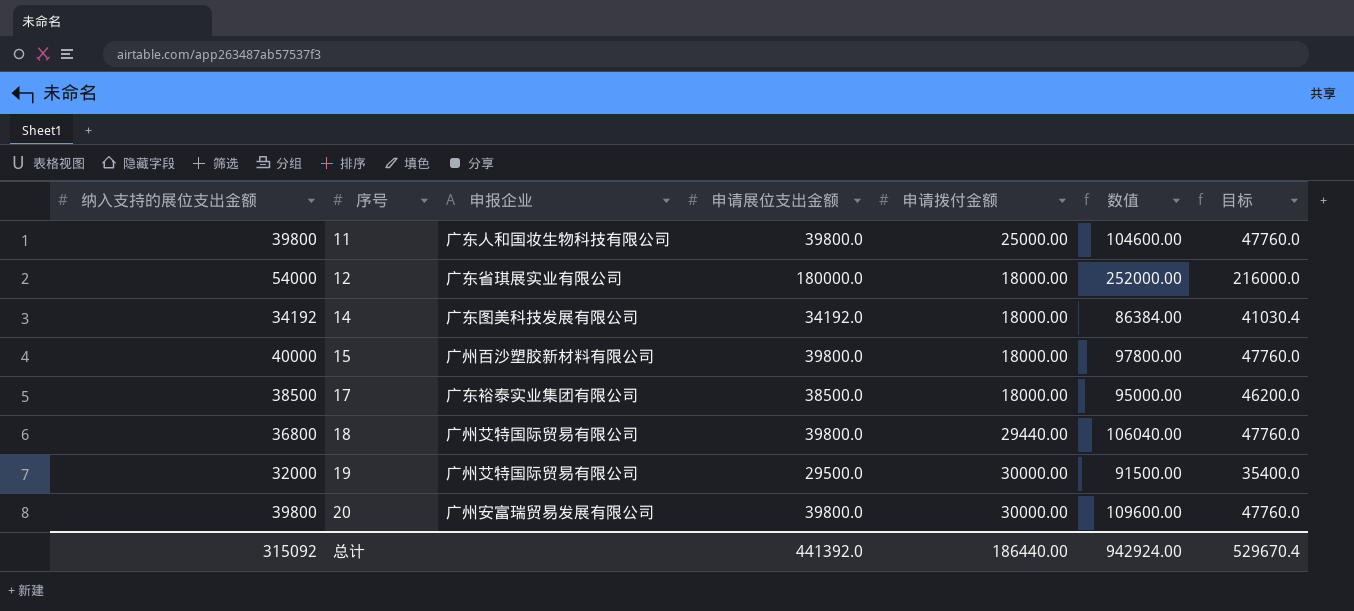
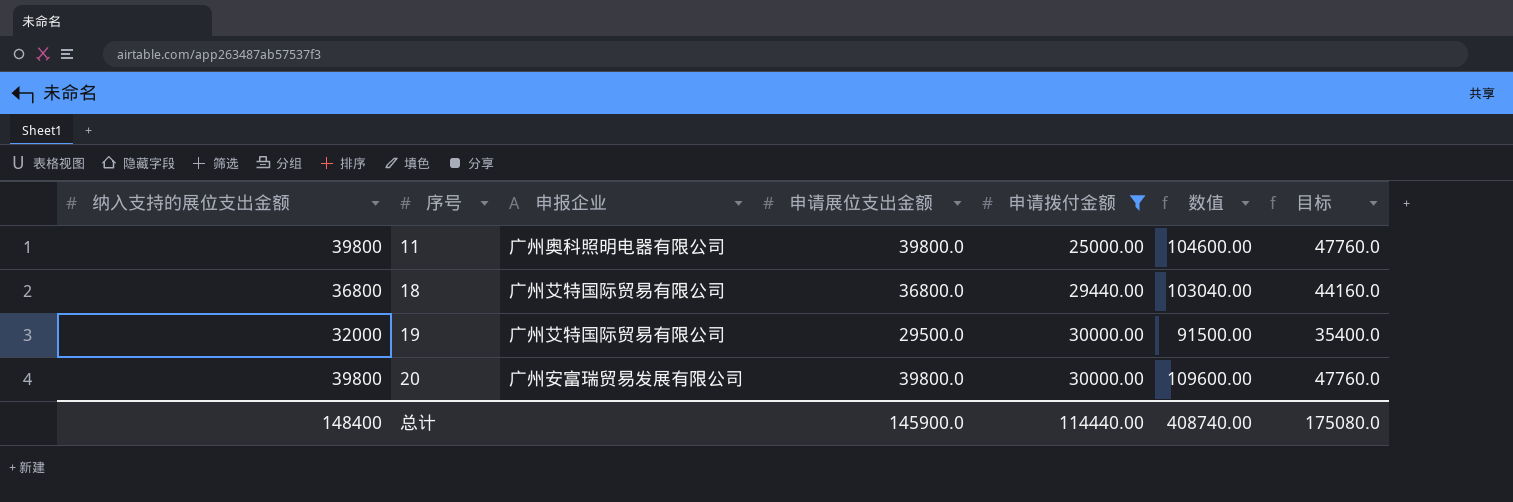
filter: none -> 申请拨付金额 != 18000.00
11 | 申报企业: 广东人和国妆生物科技有限公司 -> 广州奥科照明电器有限公司
18 | 申请展位支出金额: 39800.0 -> 36800.0
18 | 数值: 106040.00 -> 103040.00
18 | 目标: 47760.0 -> 44160.0
总计 | 纳入支持的展位支出金额: 315092 -> 148400
总计 | 申请展位支出金额: 441392.0 -> 145900.0
总计 | 申请拨付金额: 186440.00 -> 114440.00
总计 | 数值: 942924.00 -> 408740.00
总计 | 目标: 529670.4 -> 175080.0

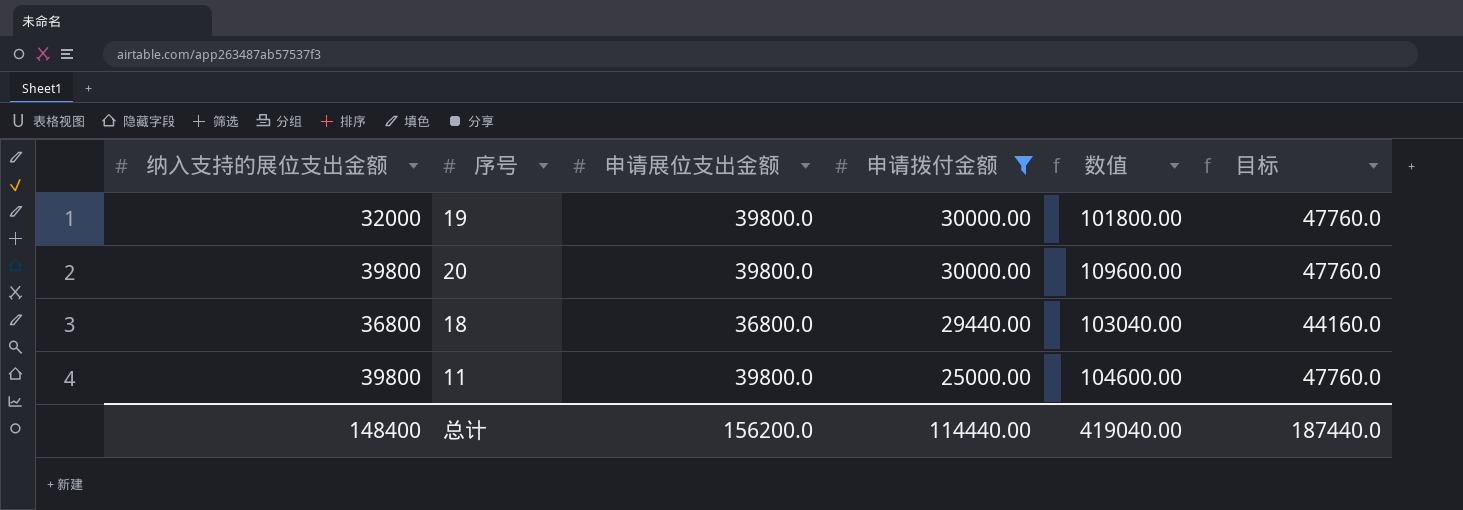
row order: 序号 ascending -> 申请拨付金额 descending
column 申报企业 | position: 3 -> none
19 | 申请展位支出金额: 29500.0 -> 39800.0
19 | 数值: 91500.00 -> 101800.00
19 | 目标: 35400.0 -> 47760.0
总计 | 申请展位支出金额: 145900.0 -> 156200.0
总计 | 数值: 408740.00 -> 419040.00
总计 | 目标: 175080.0 -> 187440.0

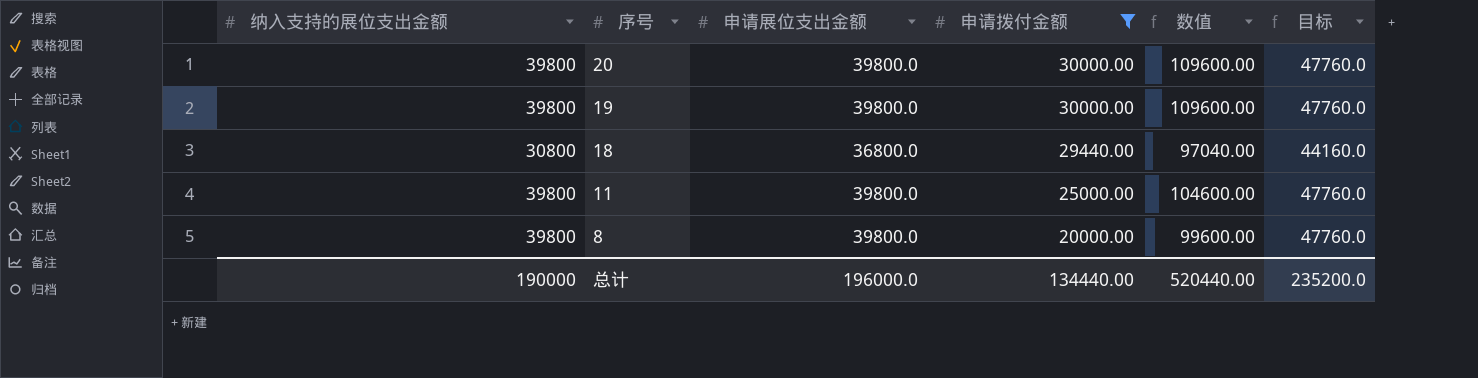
row order: 申请拨付金额 descending -> 序号 descending
19 | 纳入支持的展位支出金额: 32000 -> 39800
19 | 数值: 101800.00 -> 109600.00
18 | 纳入支持的展位支出金额: 36800 -> 30800
18 | 数值: 103040.00 -> 97040.00
row 8: none -> 39800 | 39800.0 | 20000.00 | 99600.00 | 47760.0
总计 | 纳入支持的展位支出金额: 148400 -> 190000
总计 | 申请展位支出金额: 156200.0 -> 196000.0
总计 | 申请拨付金额: 114440.00 -> 134440.00
总计 | 数值: 419040.00 -> 520440.00
总计 | 目标: 187440.0 -> 235200.0

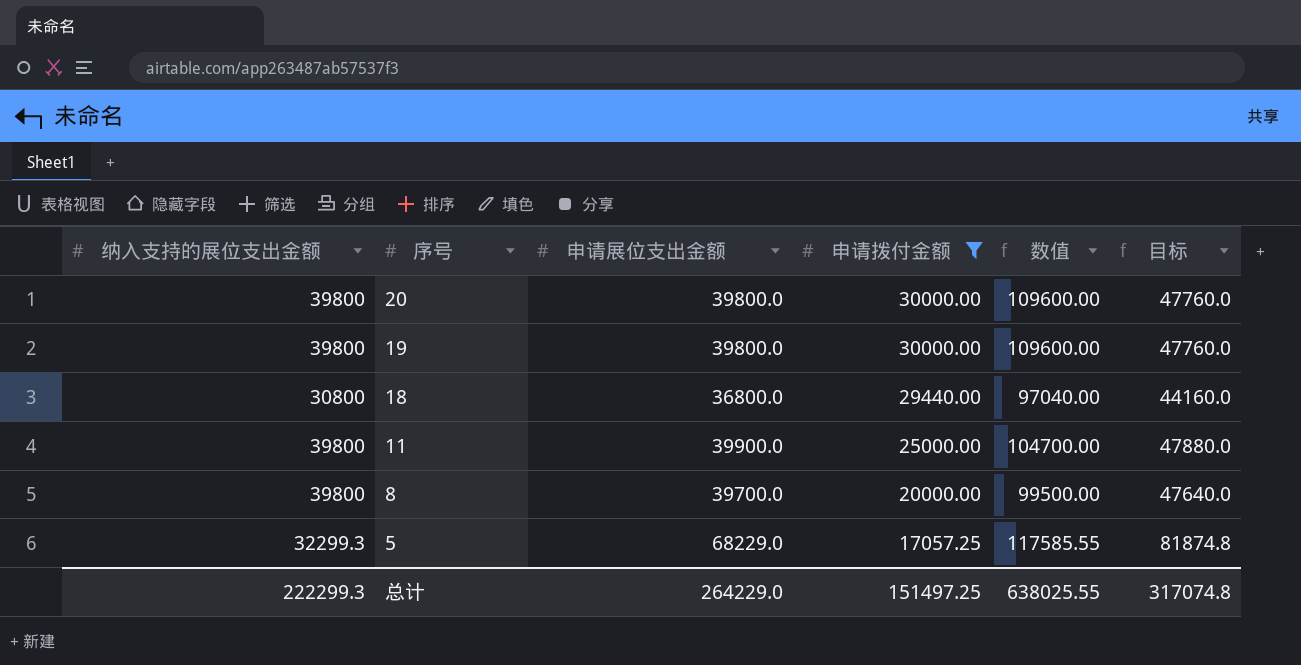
11 | 申请展位支出金额: 39800.0 -> 39900.0
11 | 数值: 104600.00 -> 104700.00
11 | 目标: 47760.0 -> 47880.0
8 | 申请展位支出金额: 39800.0 -> 39700.0
8 | 数值: 99600.00 -> 99500.00
8 | 目标: 47760.0 -> 47640.0
row 5: none -> 32299.3 | 68229.0 | 17057.25 | 117585.55 | 81874.8
总计 | 纳入支持的展位支出金额: 190000 -> 222299.3
总计 | 申请展位支出金额: 196000.0 -> 264229.0
总计 | 申请拨付金额: 134440.00 -> 151497.25
总计 | 数值: 520440.00 -> 638025.55
总计 | 目标: 235200.0 -> 317074.8

